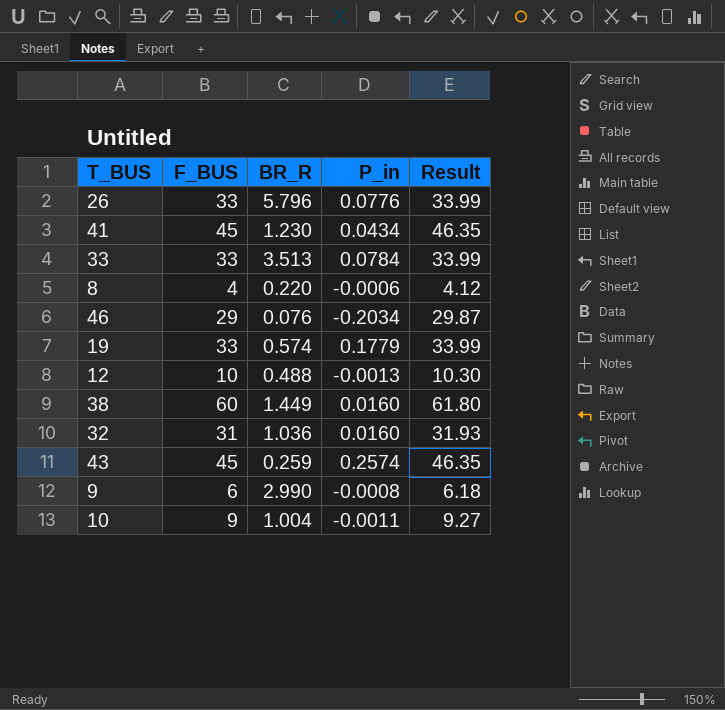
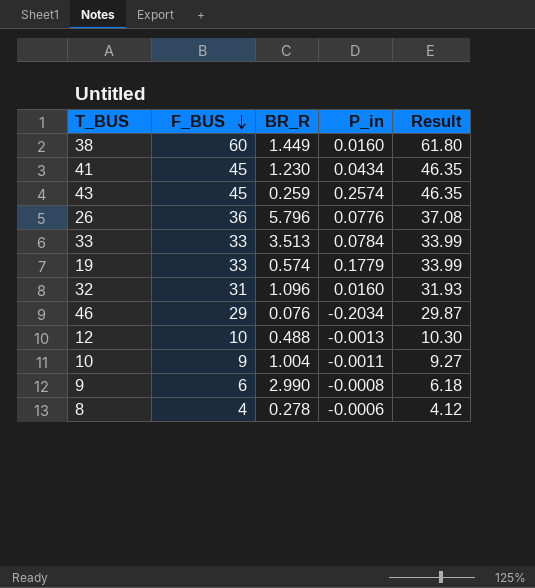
row order: none -> F_BUS descending
26 | F_BUS: 33 -> 36
26 | Result: 33.99 -> 37.08
32 | BR_R: 1.036 -> 1.096
8 | BR_R: 0.220 -> 0.278

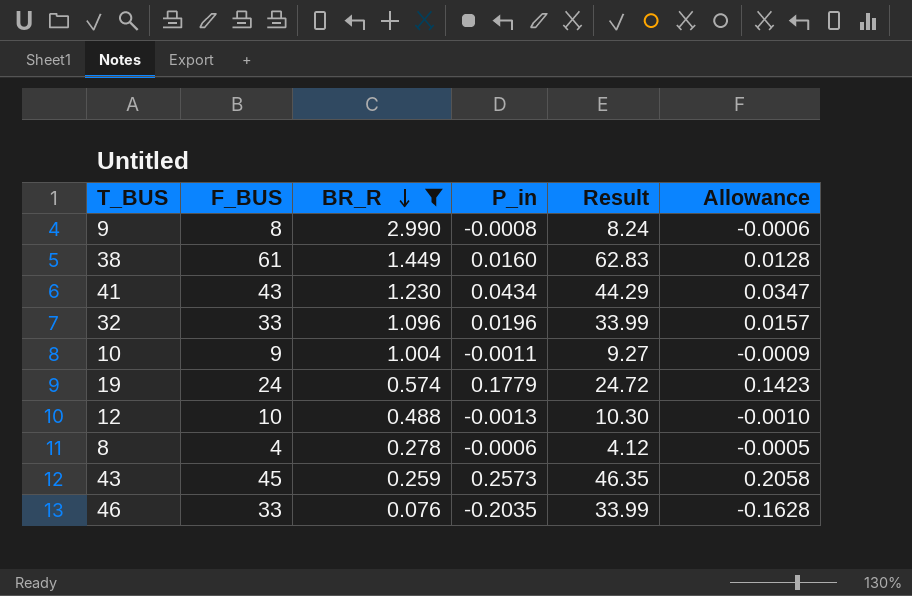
filter: none -> BR_R <= 2.990
row order: F_BUS descending -> BR_R descending
column Allowance | formula: none -> [P_in] * 0.8
9 | F_BUS: 6 -> 8
9 | Result: 6.18 -> 8.24
38 | F_BUS: 60 -> 61
38 | Result: 61.80 -> 62.83
41 | F_BUS: 45 -> 43
41 | Result: 46.35 -> 44.29
32 | F_BUS: 31 -> 33
32 | P_in: 0.0160 -> 0.0196
32 | Result: 31.93 -> 33.99
19 | F_BUS: 33 -> 24
19 | Result: 33.99 -> 24.72
43 | P_in: 0.2574 -> 0.2573
46 | F_BUS: 29 -> 33
46 | P_in: -0.2034 -> -0.2035
46 | Result: 29.87 -> 33.99

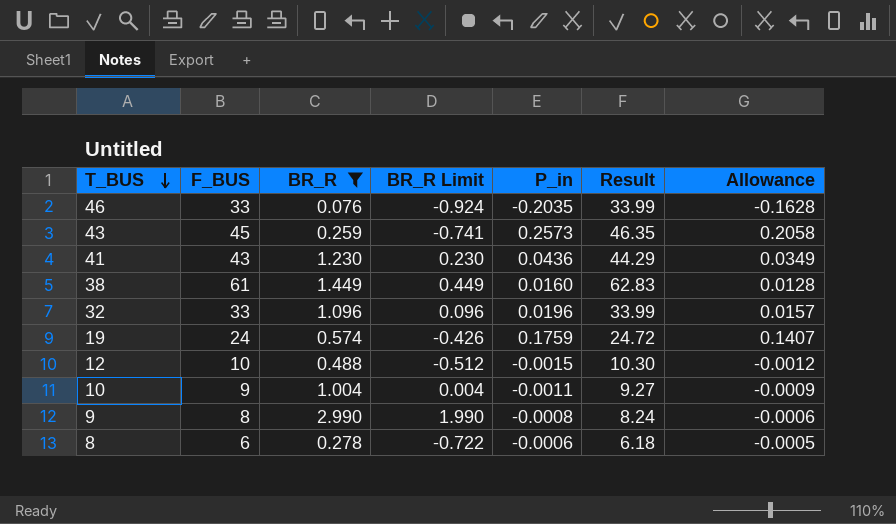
row order: BR_R descending -> T_BUS descending
column BR_R Limit | formula: none -> [BR_R] - 1
41 | P_in: 0.0434 -> 0.0436
41 | Allowance: 0.0347 -> 0.0349
19 | P_in: 0.1779 -> 0.1759
19 | Allowance: 0.1423 -> 0.1407
12 | P_in: -0.0013 -> -0.0015
12 | Allowance: -0.0010 -> -0.0012
8 | F_BUS: 4 -> 6
8 | Result: 4.12 -> 6.18

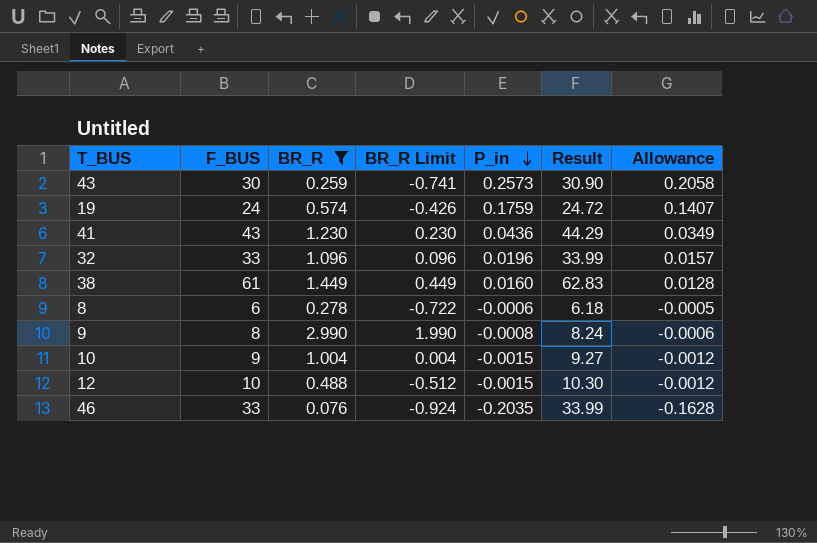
row order: T_BUS descending -> P_in descending
43 | F_BUS: 45 -> 30
43 | Result: 46.35 -> 30.90
10 | P_in: -0.0011 -> -0.0015
10 | Allowance: -0.0009 -> -0.0012

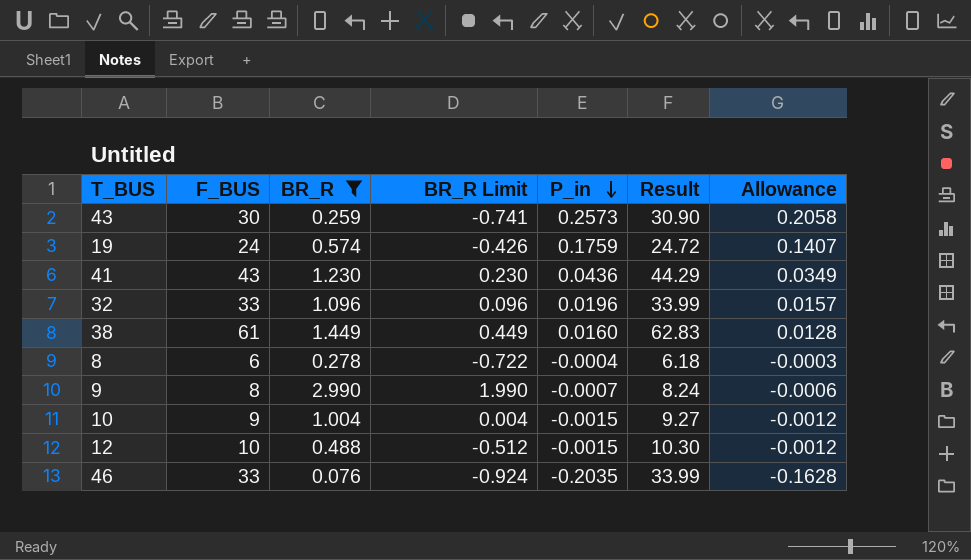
8 | P_in: -0.0006 -> -0.0004
8 | Allowance: -0.0005 -> -0.0003
9 | P_in: -0.0008 -> -0.0007

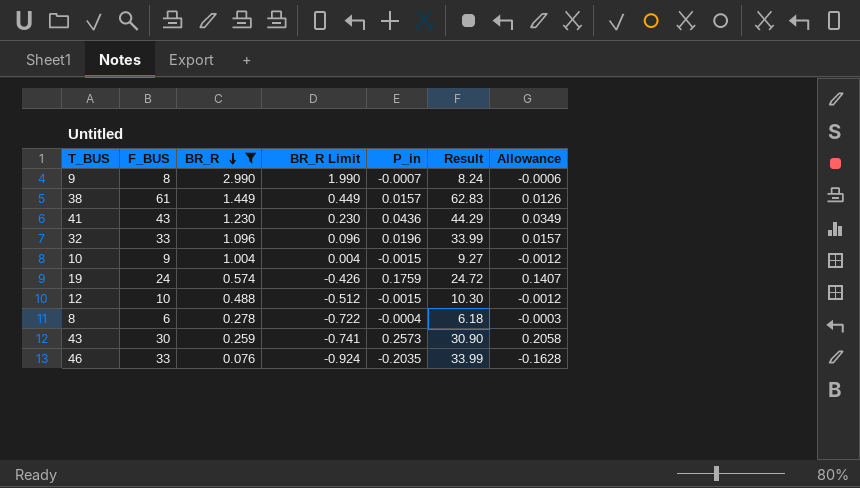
row order: P_in descending -> BR_R descending
38 | P_in: 0.0160 -> 0.0157
38 | Allowance: 0.0128 -> 0.0126

